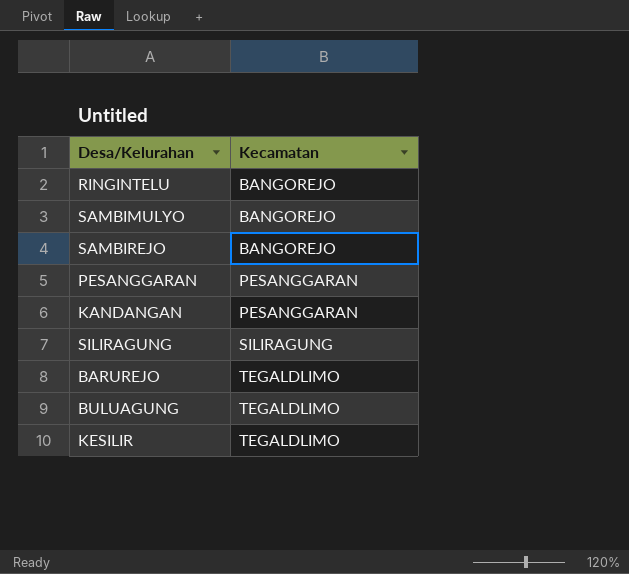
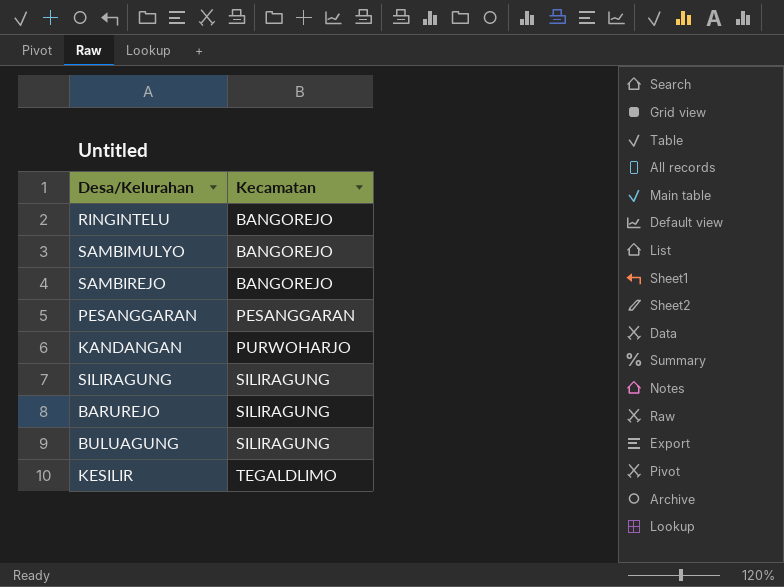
KANDANGAN | Kecamatan: PESANGGARAN -> PURWOHARJO
BARUREJO | Kecamatan: TEGALDLIMO -> SILIRAGUNG
BULUAGUNG | Kecamatan: TEGALDLIMO -> SILIRAGUNG

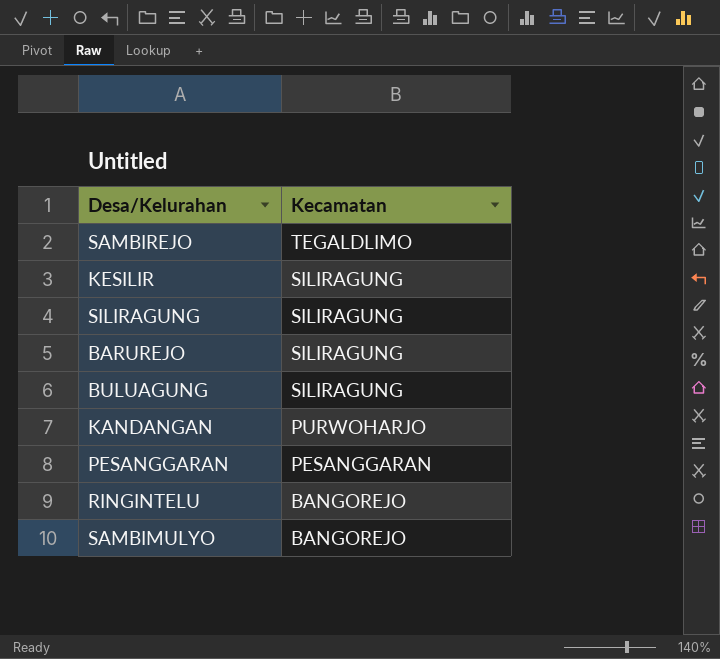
row order: Kecamatan ascending -> Kecamatan descending
SAMBIREJO | Kecamatan: BANGOREJO -> TEGALDLIMO
KESILIR | Kecamatan: TEGALDLIMO -> SILIRAGUNG

